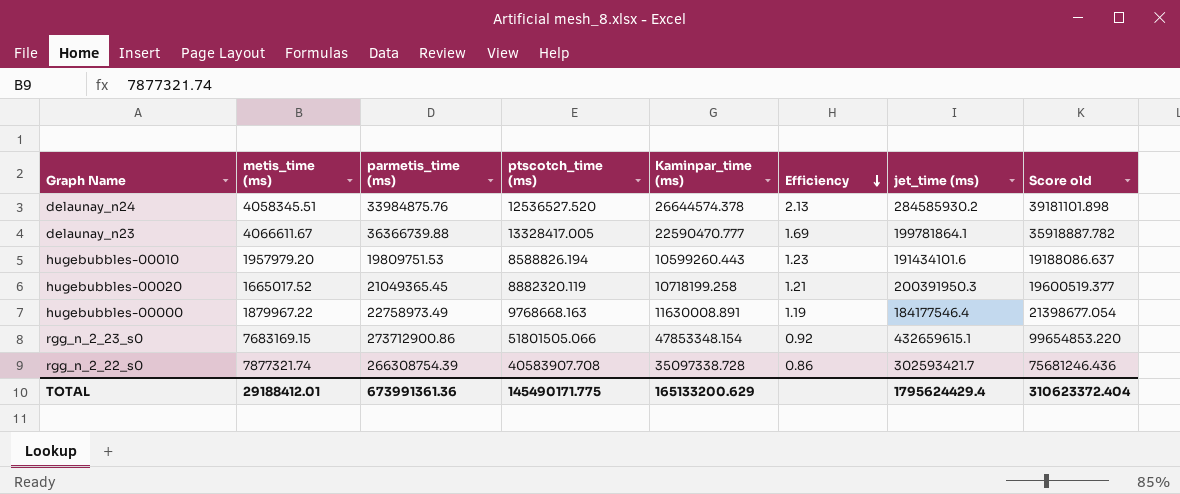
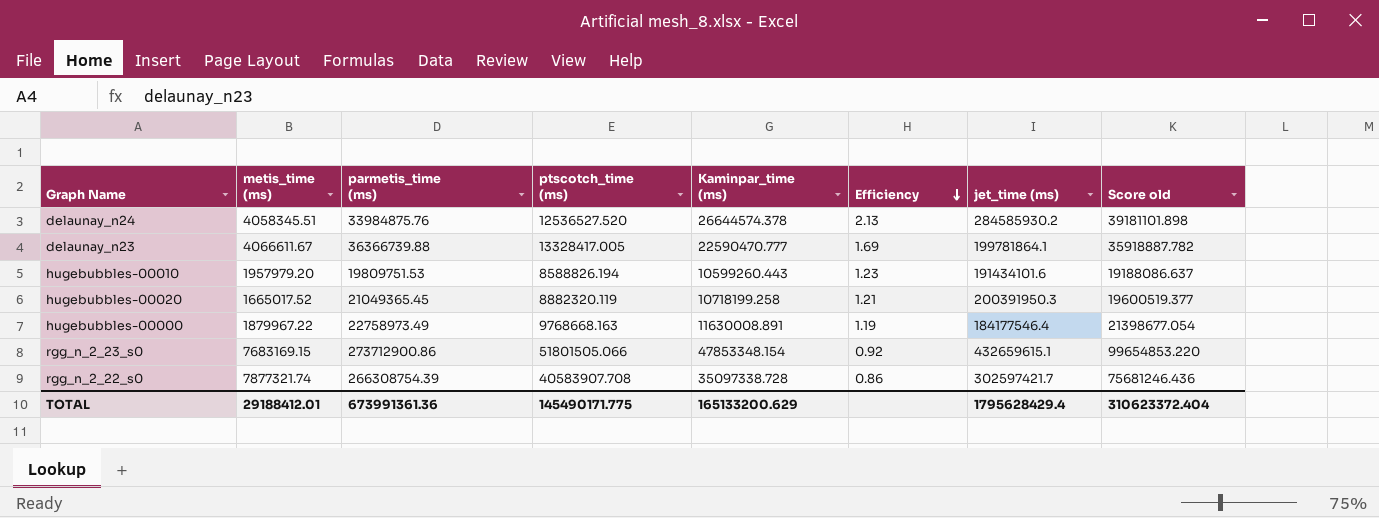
rgg_n_2_22_s0 | jet_time (ms): 302593421.7 -> 302597421.7
TOTAL | jet_time (ms): 1795624429.4 -> 1795628429.4

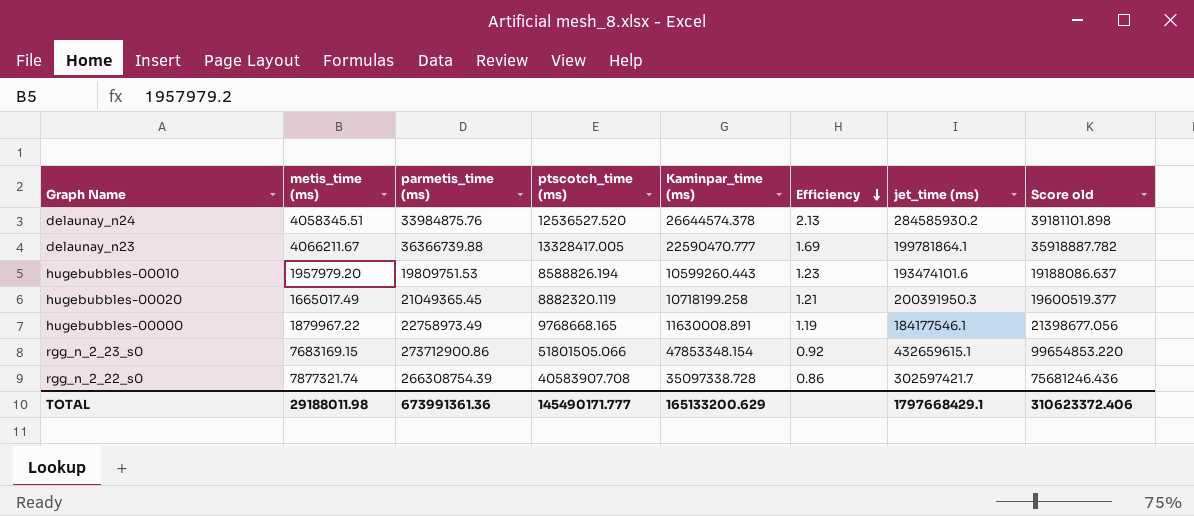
delaunay_n23 | metis_time (ms): 4066611.67 -> 4066211.67
hugebubbles-00010 | jet_time (ms): 191434101.6 -> 193474101.6
hugebubbles-00020 | metis_time (ms): 1665017.52 -> 1665017.49
hugebubbles-00000 | ptscotch_time (ms): 9768668.163 -> 9768668.165
hugebubbles-00000 | jet_time (ms): 184177546.4 -> 184177546.1
hugebubbles-00000 | Score old: 21398677.054 -> 21398677.056
TOTAL | metis_time (ms): 29188412.01 -> 29188011.98
TOTAL | ptscotch_time (ms): 145490171.775 -> 145490171.777
TOTAL | jet_time (ms): 1795628429.4 -> 1797668429.1
TOTAL | Score old: 310623372.404 -> 310623372.406

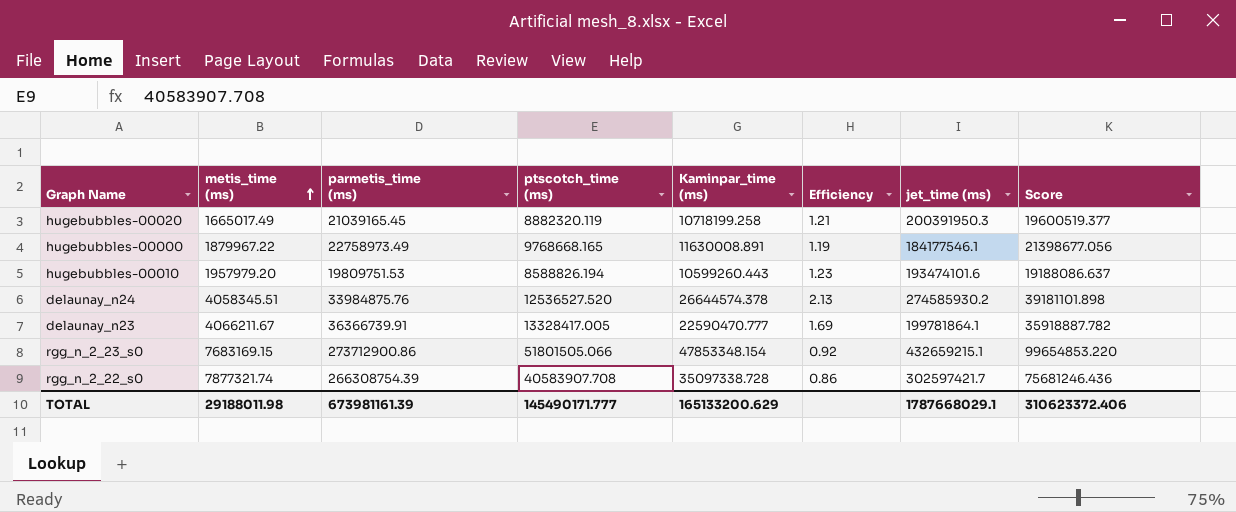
row order: Efficiency descending -> metis_time (ms) ascending
column name: Score old -> Score
hugebubbles-00020 | parmetis_time (ms): 21049365.45 -> 21039165.45
delaunay_n24 | jet_time (ms): 284585930.2 -> 274585930.2
delaunay_n23 | parmetis_time (ms): 36366739.88 -> 36366739.91
rgg_n_2_23_s0 | jet_time (ms): 432659615.1 -> 432659215.1
TOTAL | parmetis_time (ms): 673991361.36 -> 673981161.39
TOTAL | jet_time (ms): 1797668429.1 -> 1787668029.1

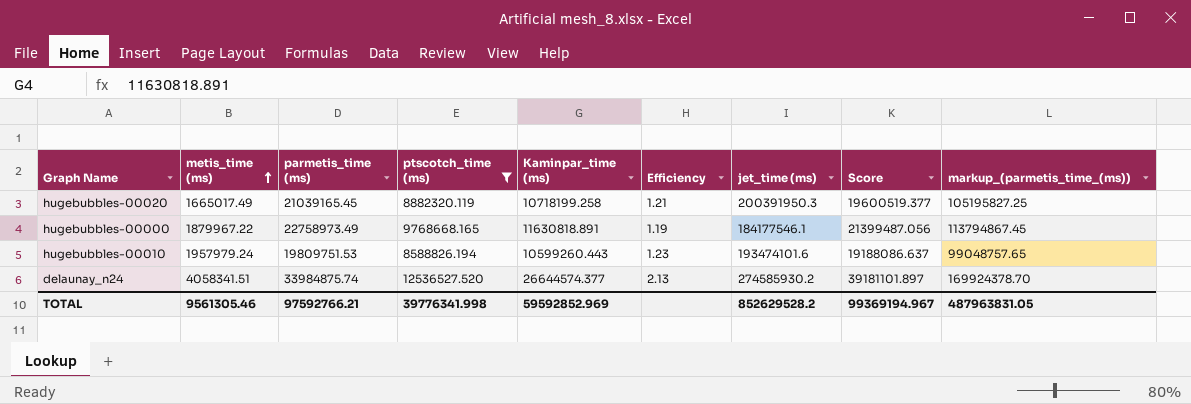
filter: none -> ptscotch_time (ms) <= 12536527.520
column markup_(parmetis_time_(ms)) | formula: none -> [parmetis_time (ms)] * 5
hugebubbles-00000 | Kaminpar_time (ms): 11630008.891 -> 11630818.891
hugebubbles-00000 | Score: 21398677.056 -> 21399487.056
hugebubbles-00010 | metis_time (ms): 1957979.20 -> 1957979.24
delaunay_n24 | metis_time (ms): 4058345.51 -> 4058341.51
delaunay_n24 | parmetis_time (ms): 33984875.76 -> 33984875.74
delaunay_n24 | Kaminpar_time (ms): 26644574.378 -> 26644574.377
delaunay_n24 | Score: 39181101.898 -> 39181101.897
TOTAL | metis_time (ms): 29188011.98 -> 9561305.46
TOTAL | parmetis_time (ms): 673981161.39 -> 97592766.21
TOTAL | ptscotch_time (ms): 145490171.777 -> 39776341.998
TOTAL | Kaminpar_time (ms): 165133200.629 -> 59592852.969
TOTAL | jet_time (ms): 1787668029.1 -> 852629528.2
TOTAL | Score: 310623372.406 -> 99369194.967

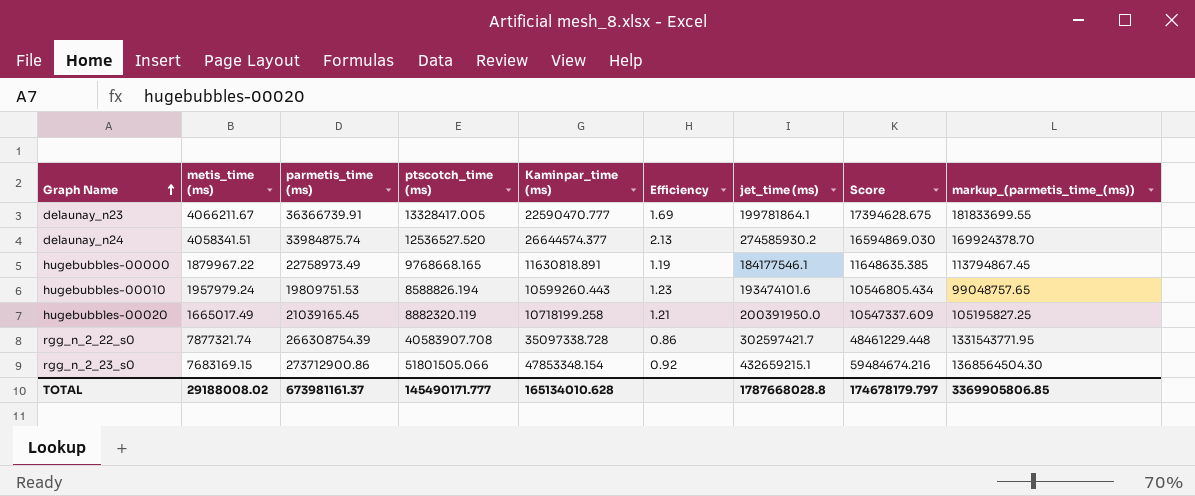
filter: ptscotch_time (ms) <= 12536527.520 -> none
row order: metis_time (ms) ascending -> Graph Name ascending
column Score | formula: [ptscotch_time (ms)] + [Kaminpar_time (ms)] -> [metis_time (ms)] + [ptscotch_time (ms)]
hugebubbles-00020 | jet_time (ms): 200391950.3 -> 200391950.0
TOTAL | metis_time (ms): 9561305.46 -> 29188008.02
TOTAL | parmetis_time (ms): 97592766.21 -> 673981161.37
TOTAL | ptscotch_time (ms): 39776341.998 -> 145490171.777
TOTAL | Kaminpar_time (ms): 59592852.969 -> 165134010.628
TOTAL | jet_time (ms): 852629528.2 -> 1787668028.8
TOTAL | Score: 99369194.967 -> 174678179.797
TOTAL | markup_(parmetis_time_(ms)): 487963831.05 -> 3369905806.85

